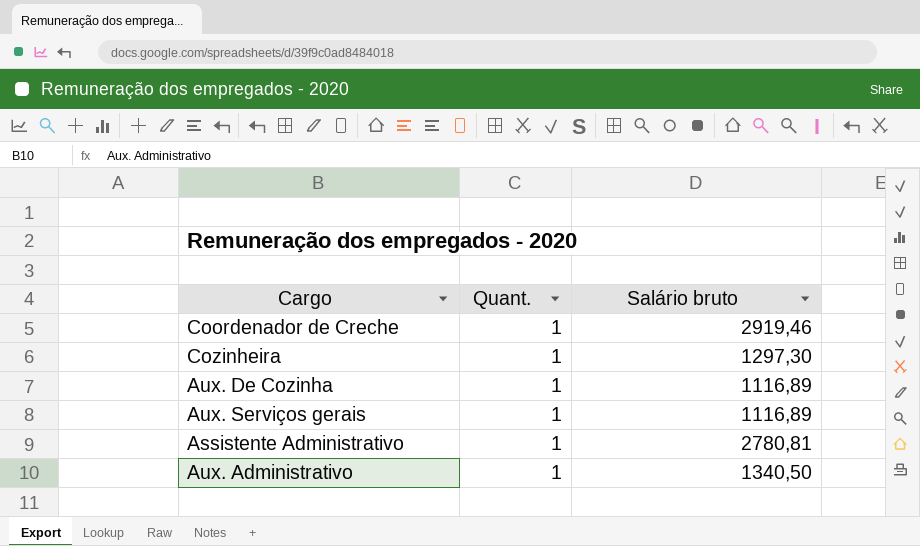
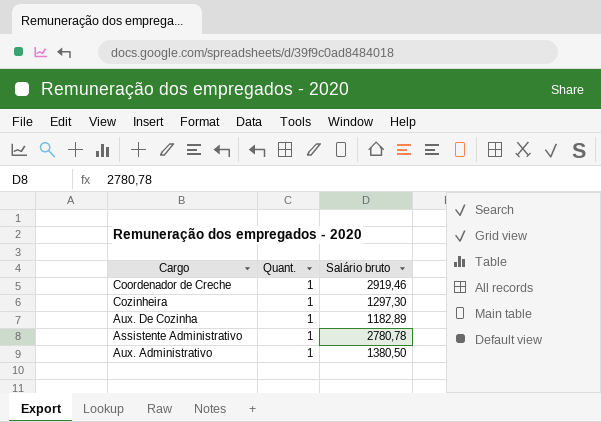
row Aux. Serviços gerais: 1 | 1116,89 -> none
Aux. De Cozinha | Salário bruto: 1116,89 -> 1182,89
Assistente Administrativo | Salário bruto: 2780,81 -> 2780,78
Aux. Administrativo | Salário bruto: 1340,50 -> 1380,50

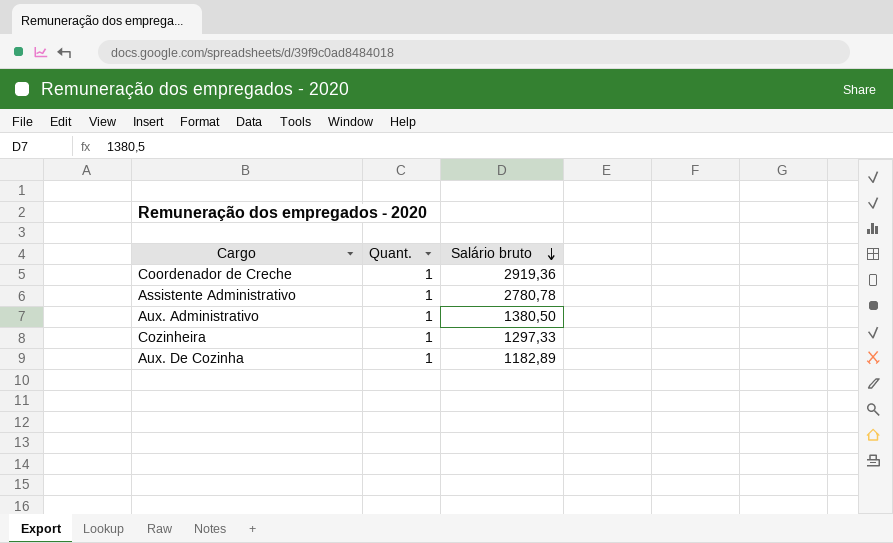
row order: none -> Salário bruto descending
Coordenador de Creche | Salário bruto: 2919,46 -> 2919,36
Cozinheira | Salário bruto: 1297,30 -> 1297,33

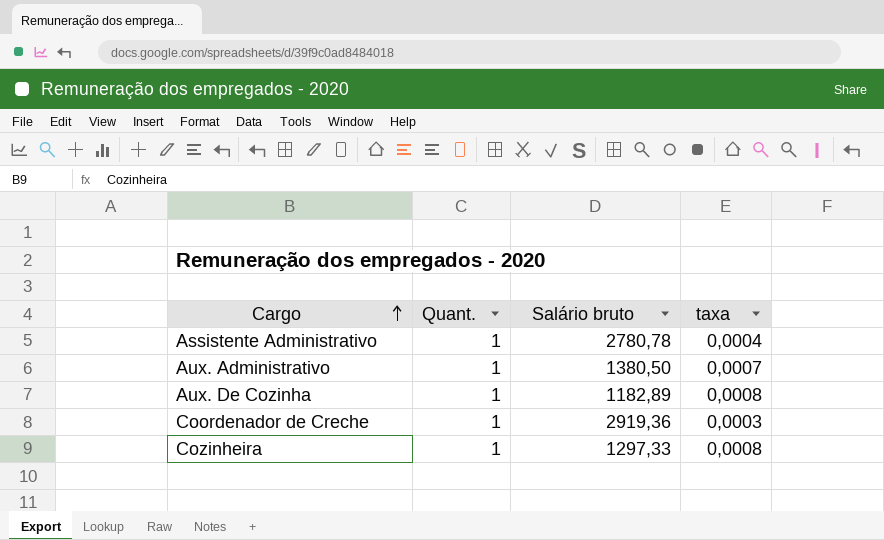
row order: Salário bruto descending -> Cargo ascending
column taxa | formula: none -> [Quant.] / [Salário bruto]

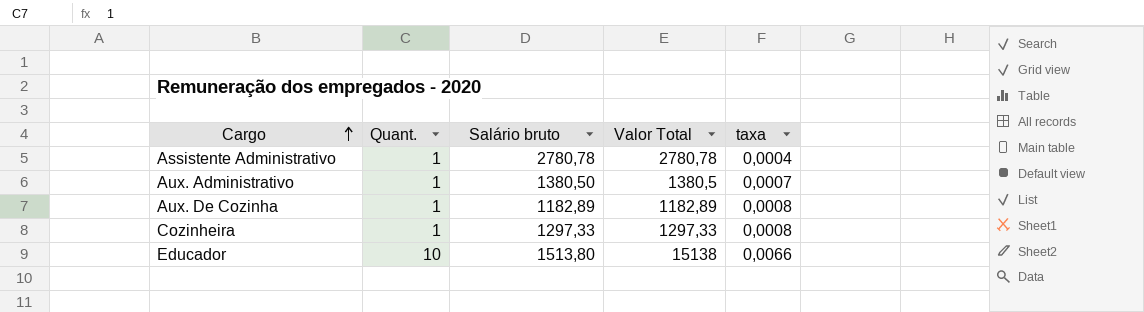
column Valor Total | formula: none -> [Quant.] * [Salário bruto]
row Coordenador de Creche: 1 | 2919,36 | 0,0003 -> none
row Educador: none -> 10 | 1513,80 | 15138 | 0,0066

